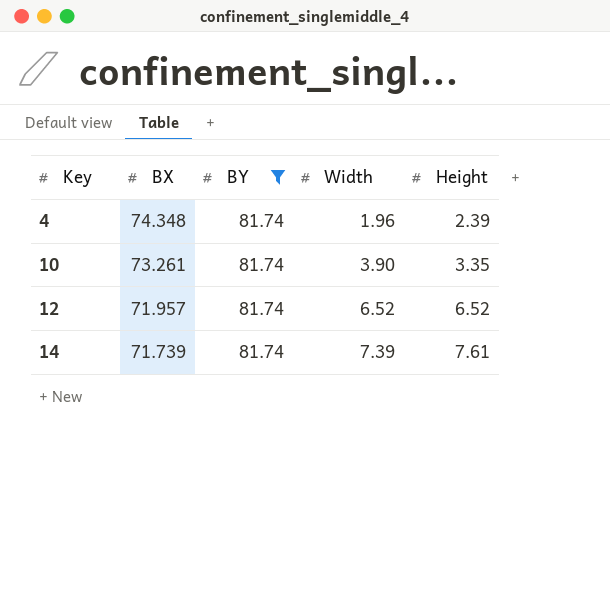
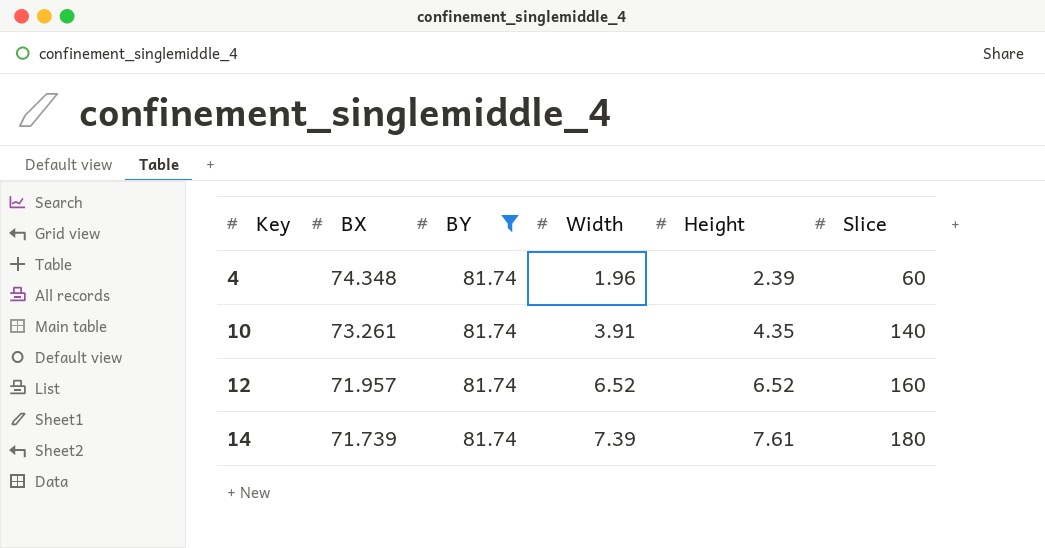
column Slice | position: none -> 6
10 | Width: 3.90 -> 3.91
10 | Height: 3.35 -> 4.35

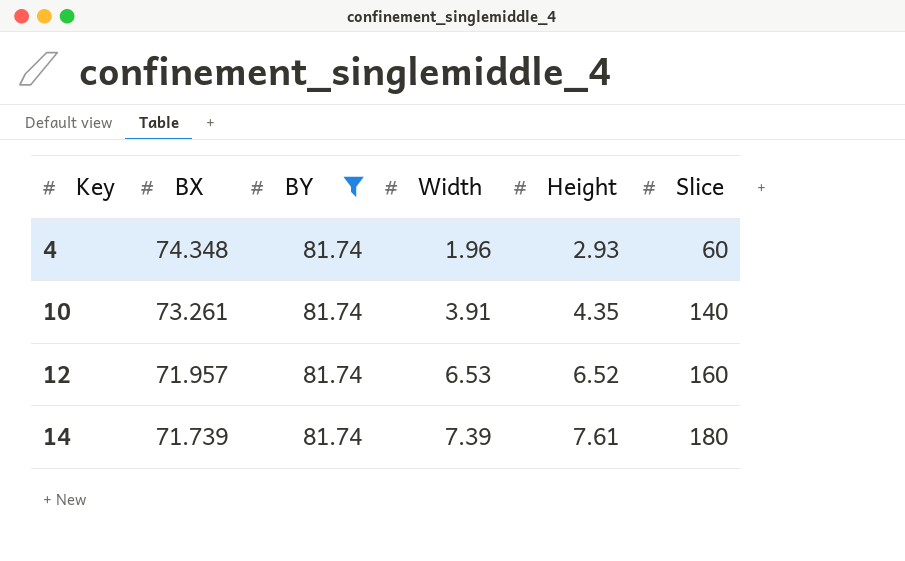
4 | Height: 2.39 -> 2.93
12 | Width: 6.52 -> 6.53

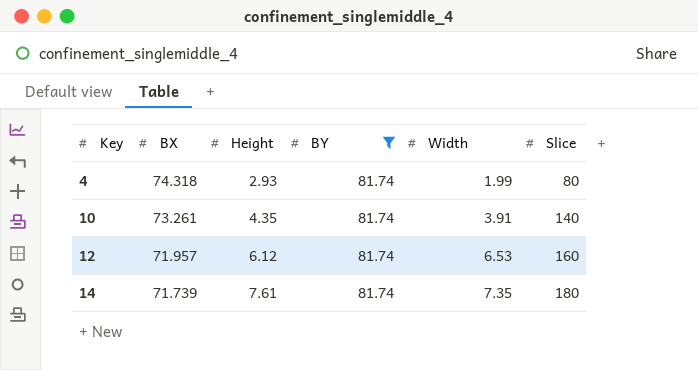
column Height | position: 5 -> 3
4 | BX: 74.348 -> 74.318
4 | Width: 1.96 -> 1.99
4 | Slice: 60 -> 80
12 | Height: 6.52 -> 6.12
14 | Width: 7.39 -> 7.35

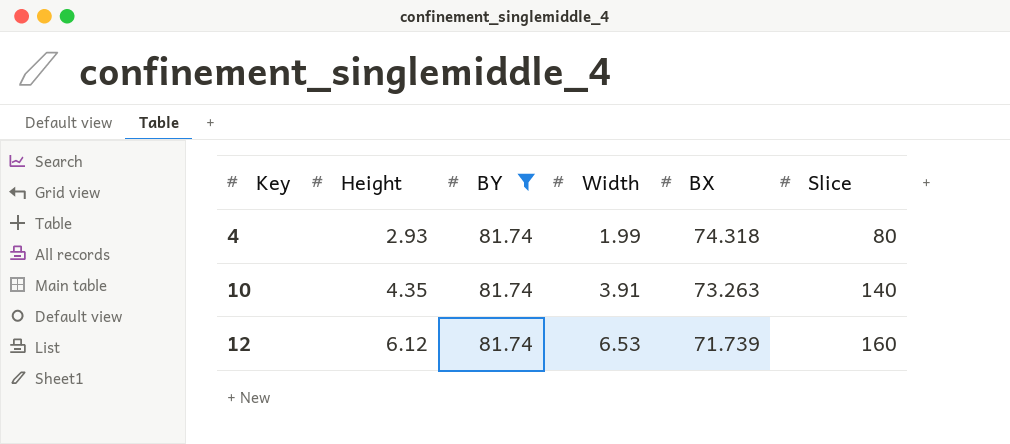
column BX | position: 2 -> 5
row 14: 71.739 | 7.61 | 81.74 | 7.35 | 180 -> none
10 | BX: 73.261 -> 73.263
12 | BX: 71.957 -> 71.739

